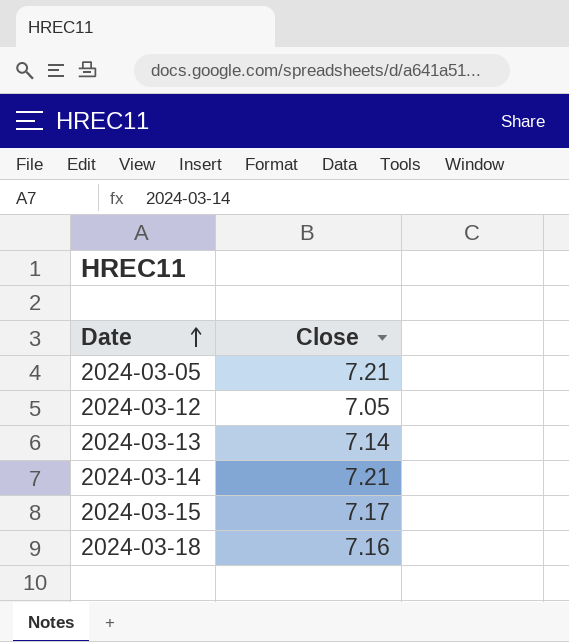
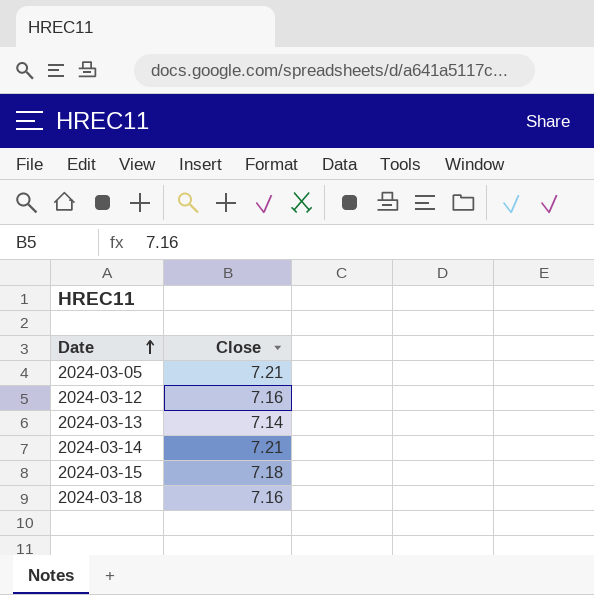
2024-03-12 | Close: 7.05 -> 7.16
2024-03-15 | Close: 7.17 -> 7.18

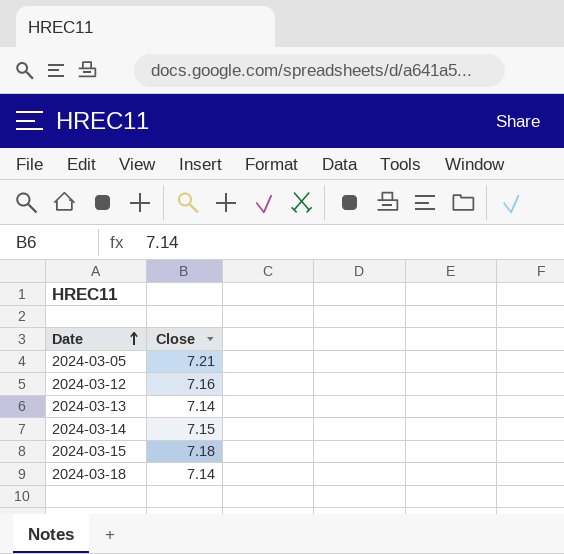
2024-03-14 | Close: 7.21 -> 7.15
2024-03-18 | Close: 7.16 -> 7.14

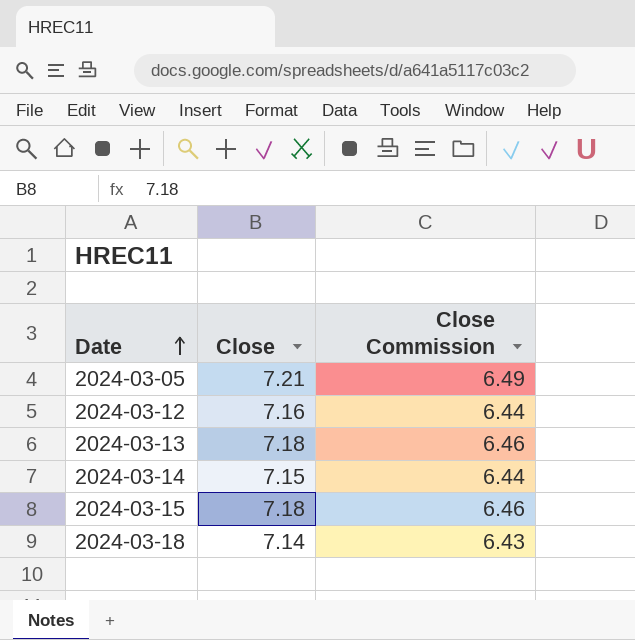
column Close Commission | formula: none -> [Close] * 0.9
2024-03-13 | Close: 7.14 -> 7.18

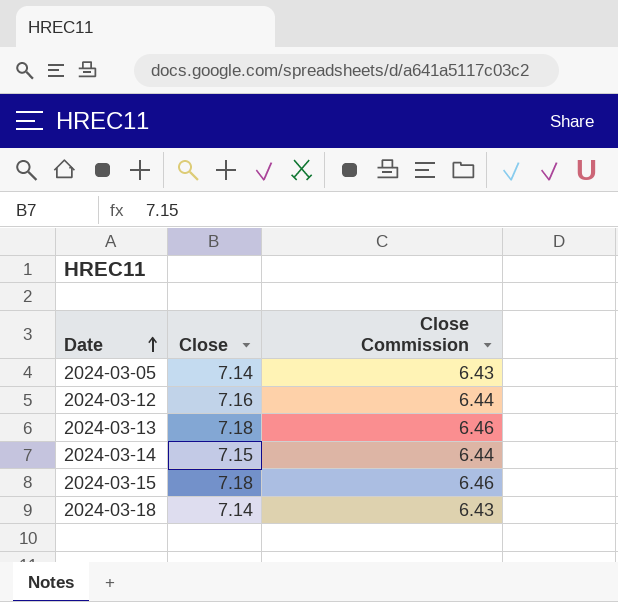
2024-03-05 | Close: 7.21 -> 7.14
2024-03-05 | Close Commission: 6.49 -> 6.43

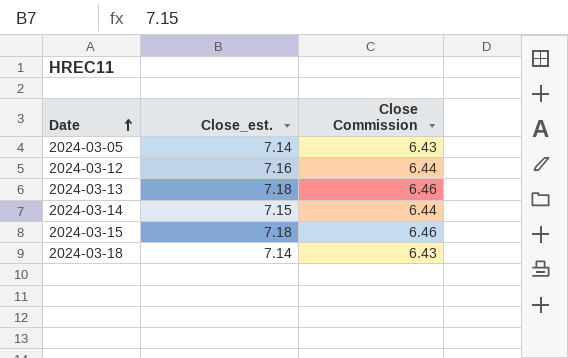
column name: Close -> Close_est.

